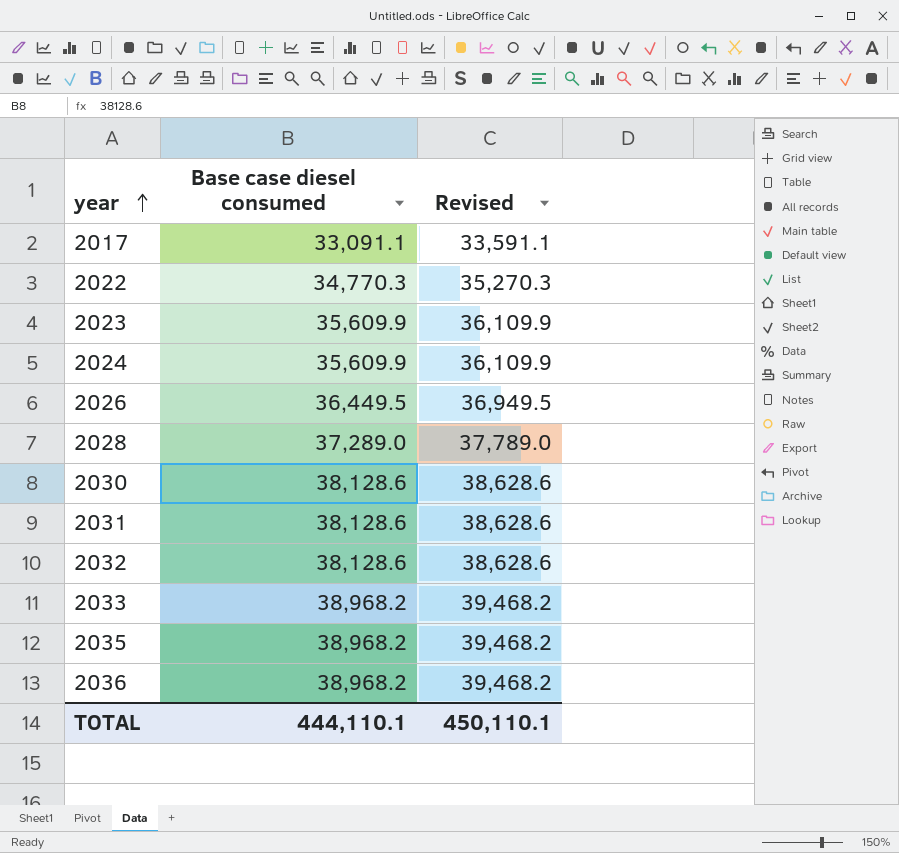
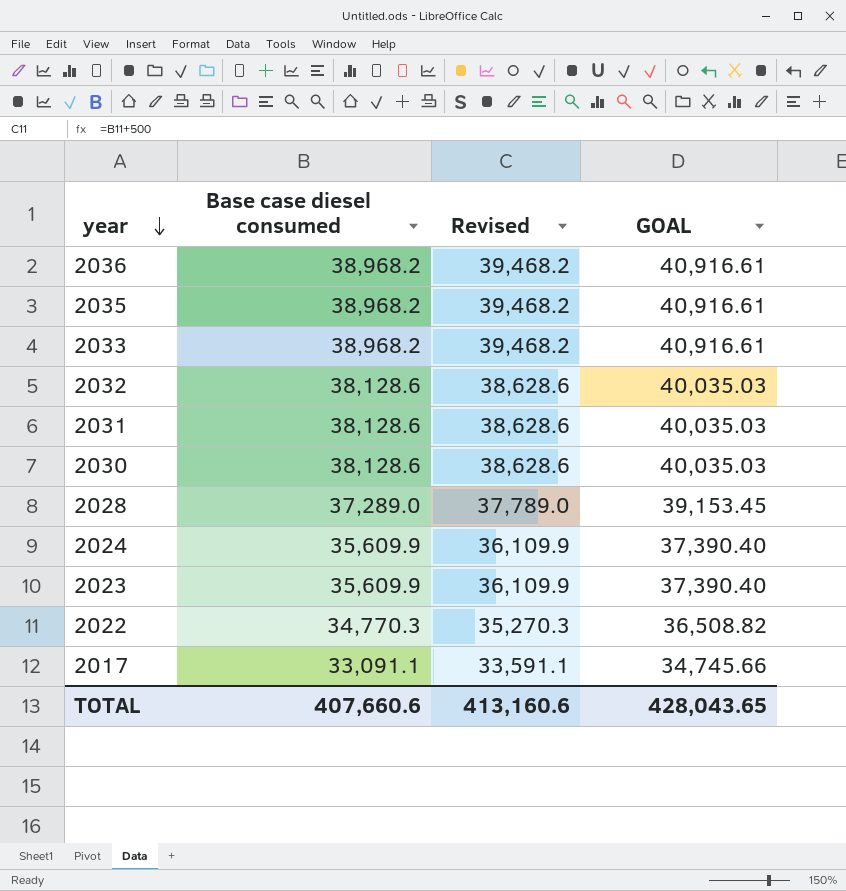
row order: year ascending -> year descending
column GOAL | formula: none -> [Base case diesel consumed] * 1.05
row 2026: 36,449.5 | 36,949.5 -> none
TOTAL | Base case diesel consumed: 444,110.1 -> 407,660.6
TOTAL | Revised: 450,110.1 -> 413,160.6

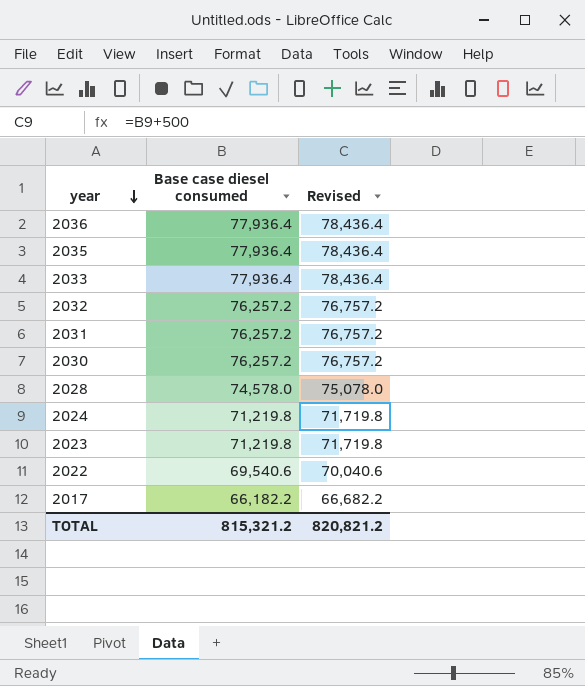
column GOAL | formula: [Base case diesel consumed] * 1.05 -> none
2036 | Base case diesel consumed: 38,968.2 -> 77,936.4
2036 | Revised: 39,468.2 -> 78,436.4
2035 | Base case diesel consumed: 38,968.2 -> 77,936.4
2035 | Revised: 39,468.2 -> 78,436.4
2033 | Base case diesel consumed: 38,968.2 -> 77,936.4
2033 | Revised: 39,468.2 -> 78,436.4
2032 | Base case diesel consumed: 38,128.6 -> 76,257.2
2032 | Revised: 38,628.6 -> 76,757.2
2031 | Base case diesel consumed: 38,128.6 -> 76,257.2
2031 | Revised: 38,628.6 -> 76,757.2
2030 | Base case diesel consumed: 38,128.6 -> 76,257.2
2030 | Revised: 38,628.6 -> 76,757.2
2028 | Base case diesel consumed: 37,289.0 -> 74,578.0
2028 | Revised: 37,789.0 -> 75,078.0
2024 | Base case diesel consumed: 35,609.9 -> 71,219.8
2024 | Revised: 36,109.9 -> 71,719.8
2023 | Base case diesel consumed: 35,609.9 -> 71,219.8
2023 | Revised: 36,109.9 -> 71,719.8
2022 | Base case diesel consumed: 34,770.3 -> 69,540.6
2022 | Revised: 35,270.3 -> 70,040.6
2017 | Base case diesel consumed: 33,091.1 -> 66,182.2
2017 | Revised: 33,591.1 -> 66,682.2
TOTAL | Base case diesel consumed: 407,660.6 -> 815,321.2
TOTAL | Revised: 413,160.6 -> 820,821.2

